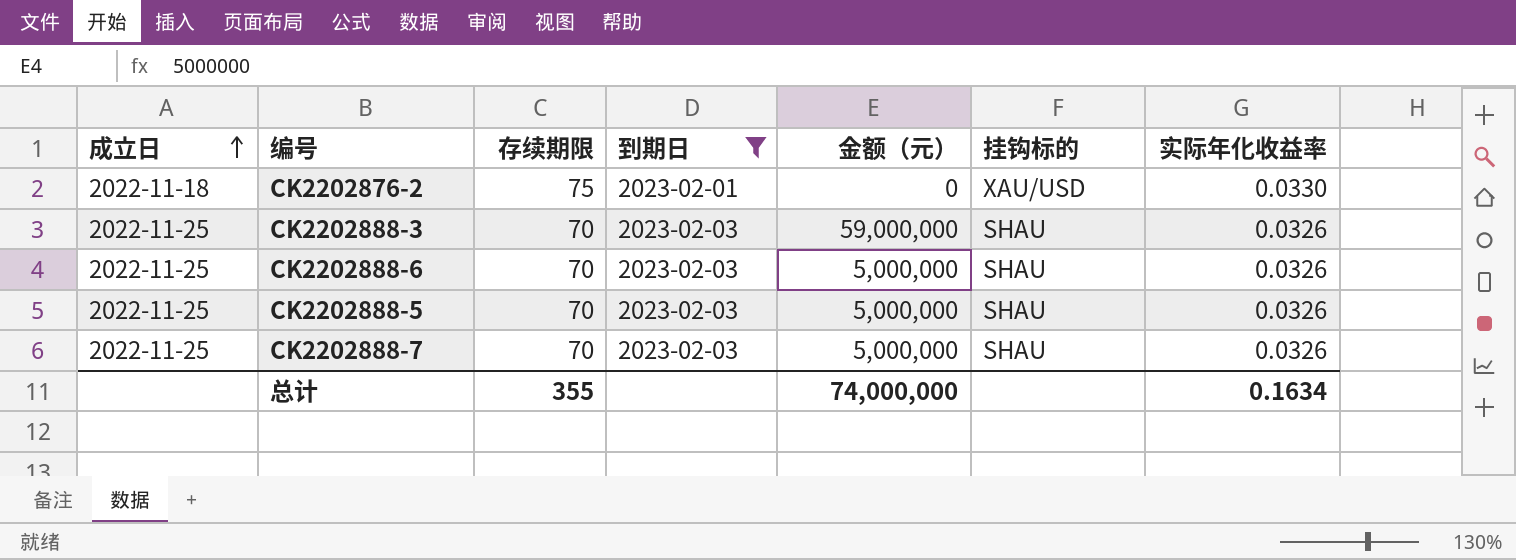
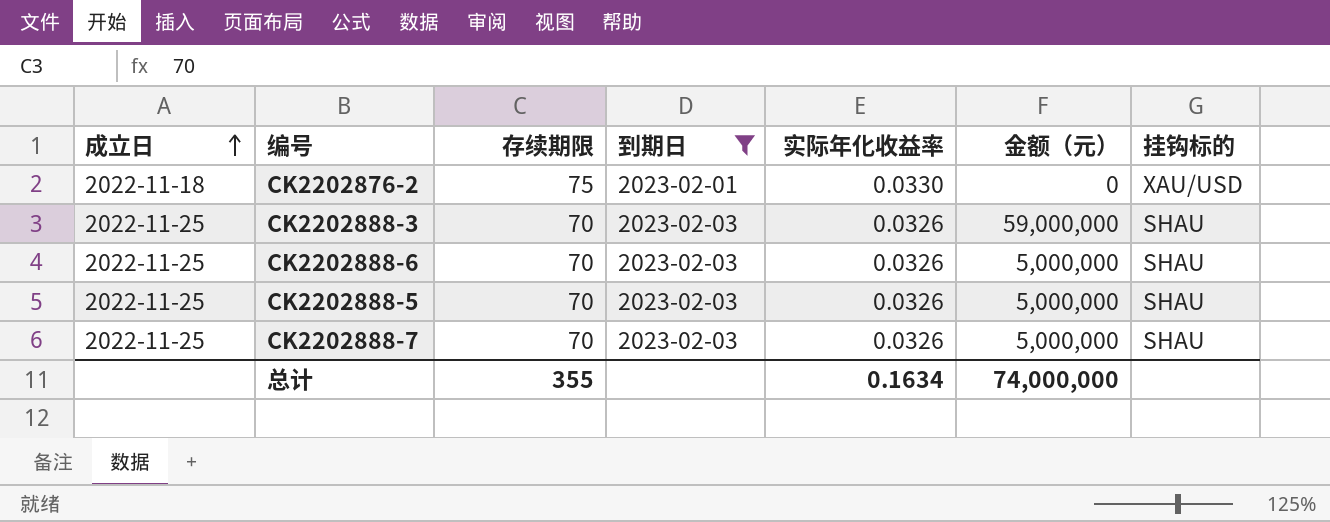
column 实际年化收益率 | position: 7 -> 5

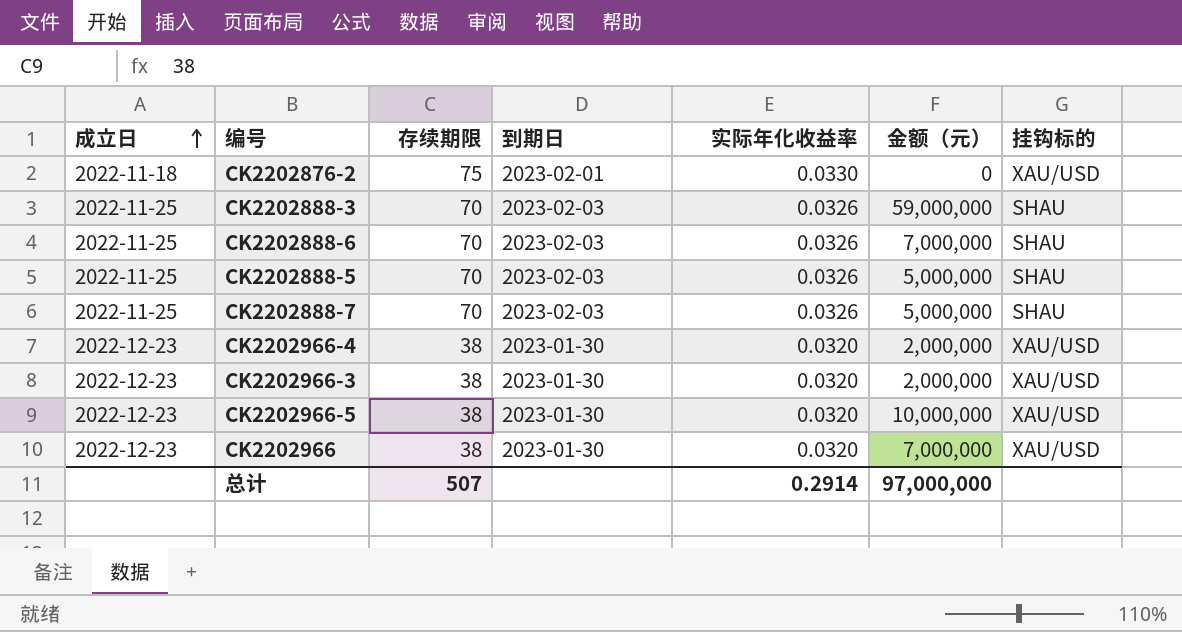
filter: 到期日 != 2023-01-30 -> none
CK2202888-6 | 金额（元）: 5,000,000 -> 7,000,000
总计 | 存续期限: 355 -> 507
总计 | 实际年化收益率: 0.1634 -> 0.2914
总计 | 金额（元）: 74,000,000 -> 97,000,000

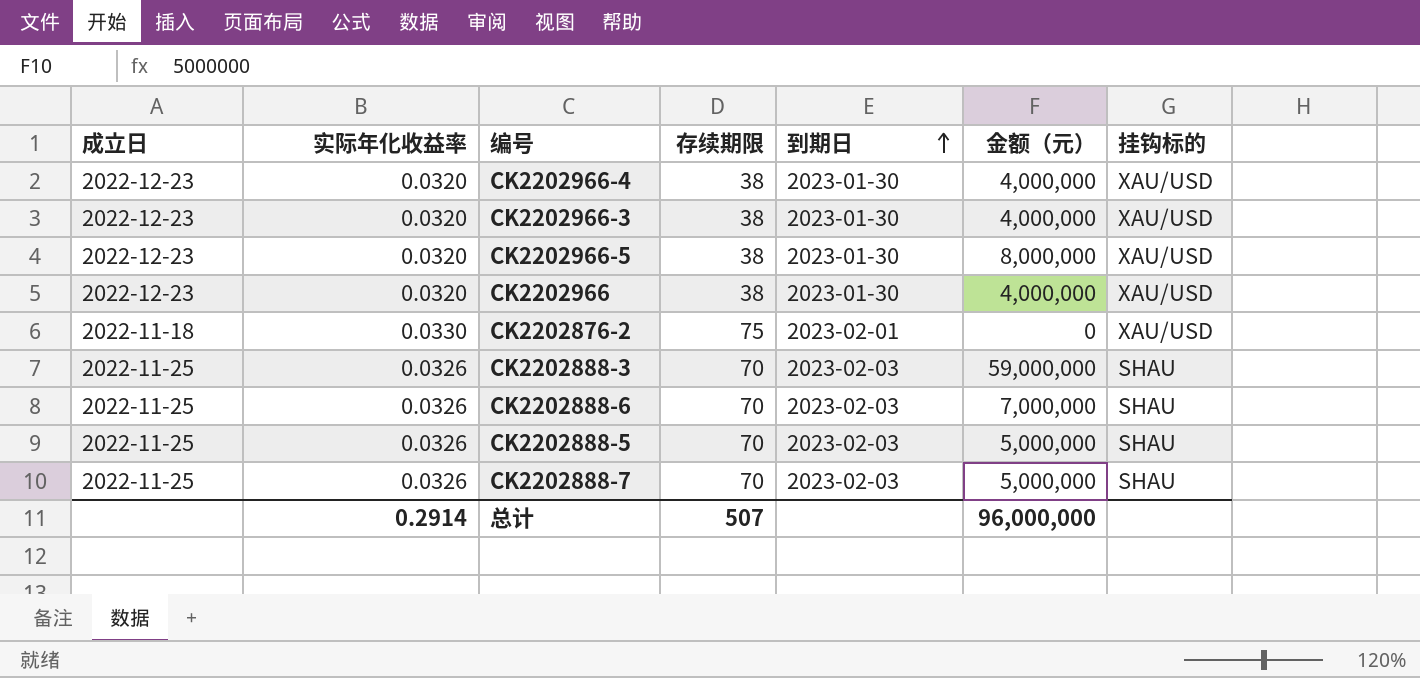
row order: 成立日 ascending -> 到期日 ascending
column 实际年化收益率 | position: 5 -> 2
CK2202966-4 | 金额（元）: 2,000,000 -> 4,000,000
CK2202966-3 | 金额（元）: 2,000,000 -> 4,000,000
CK2202966-5 | 金额（元）: 10,000,000 -> 8,000,000
CK2202966 | 金额（元）: 7,000,000 -> 4,000,000
总计 | 金额（元）: 97,000,000 -> 96,000,000

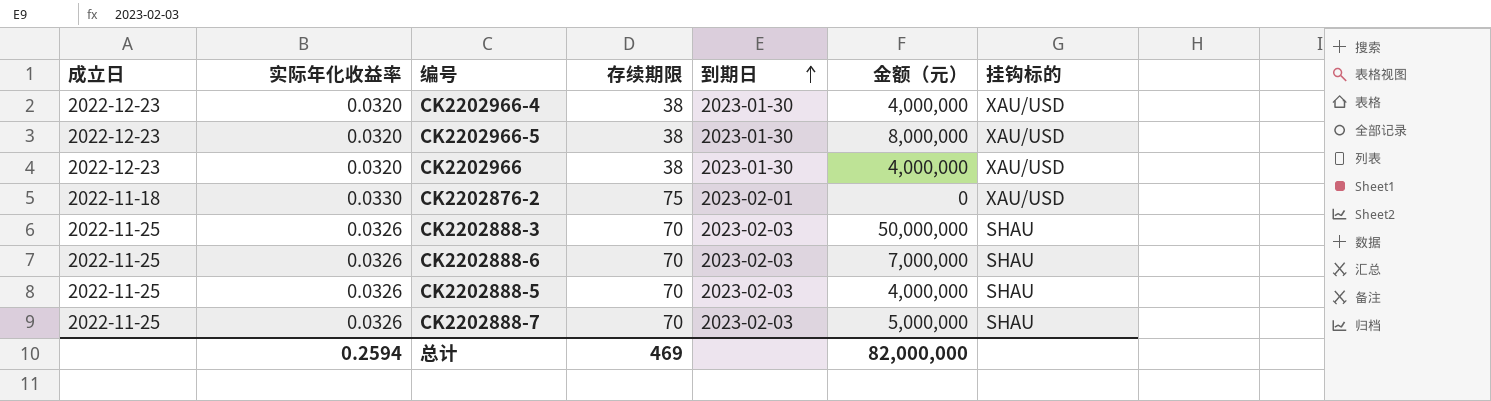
row CK2202966-3: 2022-12-23 | 0.0320 | 38 | 2023-01-30 | 4,000,000 | XAU/USD -> none
CK2202888-3 | 金额（元）: 59,000,000 -> 50,000,000
CK2202888-5 | 金额（元）: 5,000,000 -> 4,000,000
总计 | 实际年化收益率: 0.2914 -> 0.2594
总计 | 存续期限: 507 -> 469
总计 | 金额（元）: 96,000,000 -> 82,000,000

